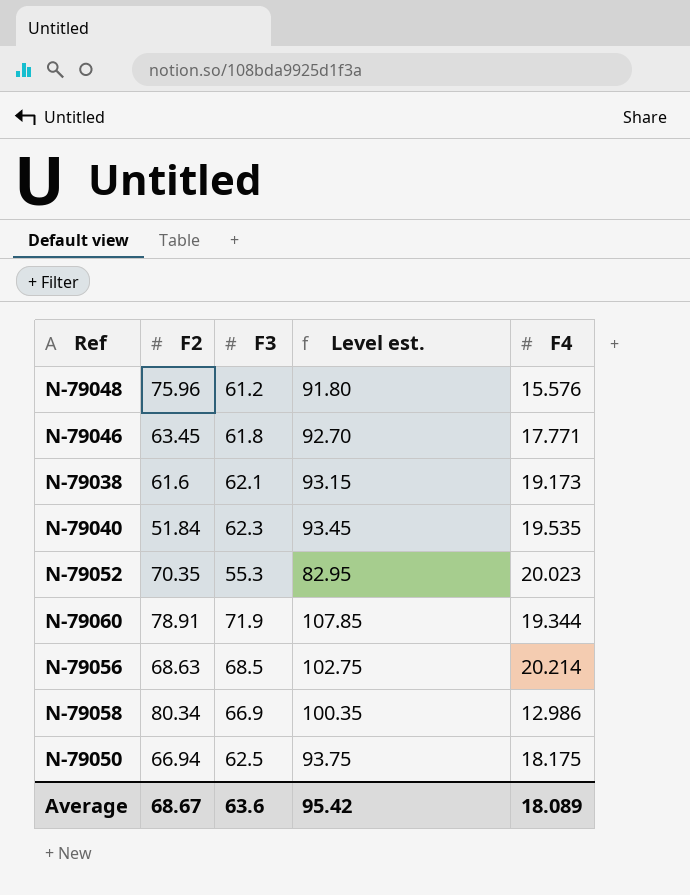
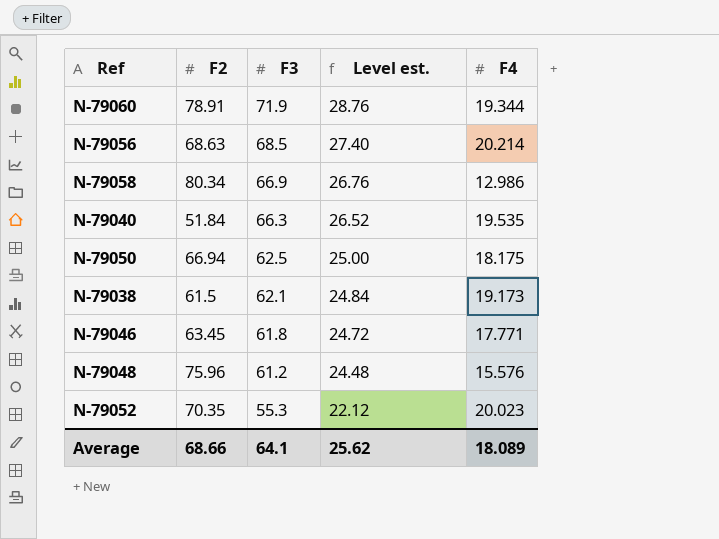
row order: none -> F3 descending
column Level est. | formula: [F3] * 1.5 -> [F3] * 0.4
N-79040 | F3: 62.3 -> 66.3
N-79038 | F2: 61.6 -> 61.5
Average | F2: 68.67 -> 68.66
Average | F3: 63.6 -> 64.1
Average | Level est.: 95.42 -> 25.62

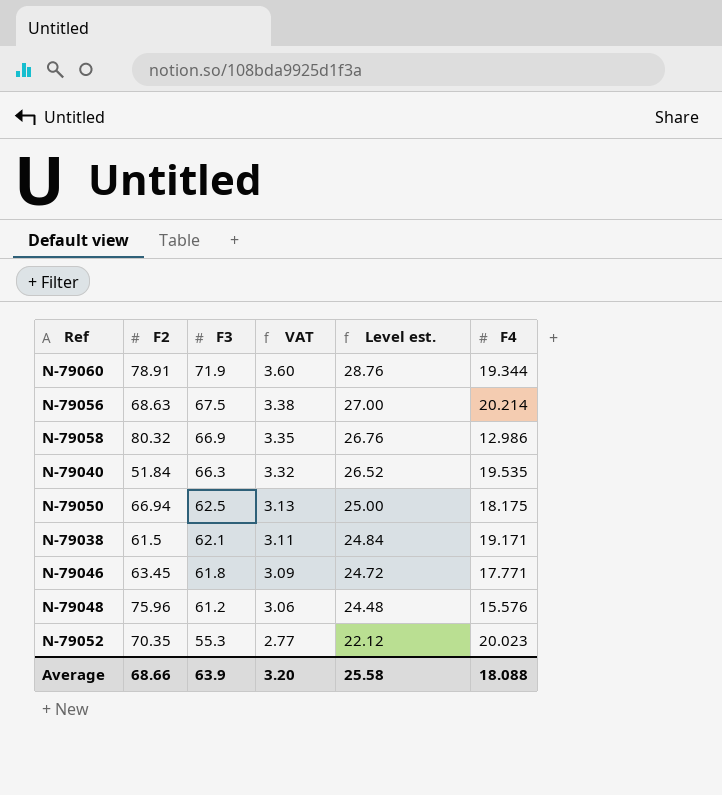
column VAT | formula: none -> [F3] * 0.05
N-79056 | F3: 68.5 -> 67.5
N-79056 | Level est.: 27.40 -> 27.00
N-79058 | F2: 80.34 -> 80.32
N-79038 | F4: 19.173 -> 19.171
Average | F3: 64.1 -> 63.9
Average | Level est.: 25.62 -> 25.58
Average | F4: 18.089 -> 18.088

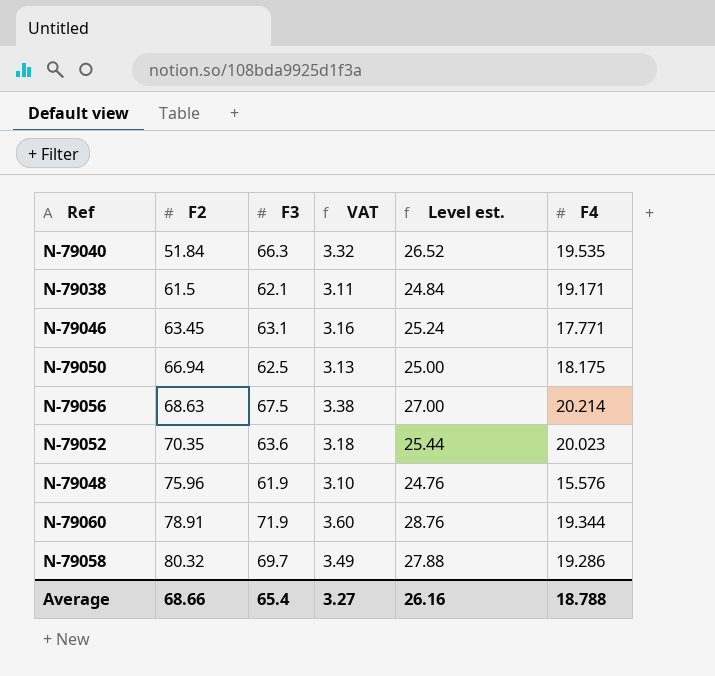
row order: F3 descending -> F2 ascending
N-79046 | F3: 61.8 -> 63.1
N-79046 | VAT: 3.09 -> 3.16
N-79046 | Level est.: 24.72 -> 25.24
N-79052 | F3: 55.3 -> 63.6
N-79052 | VAT: 2.77 -> 3.18
N-79052 | Level est.: 22.12 -> 25.44
N-79048 | F3: 61.2 -> 61.9
N-79048 | VAT: 3.06 -> 3.10
N-79048 | Level est.: 24.48 -> 24.76
N-79058 | F3: 66.9 -> 69.7
N-79058 | VAT: 3.35 -> 3.49
N-79058 | Level est.: 26.76 -> 27.88
N-79058 | F4: 12.986 -> 19.286
Average | F3: 63.9 -> 65.4
Average | VAT: 3.20 -> 3.27
Average | Level est.: 25.58 -> 26.16
Average | F4: 18.088 -> 18.788

